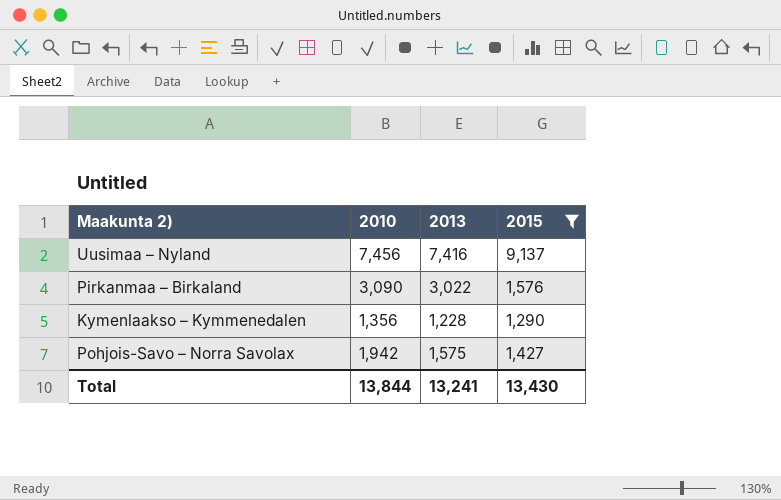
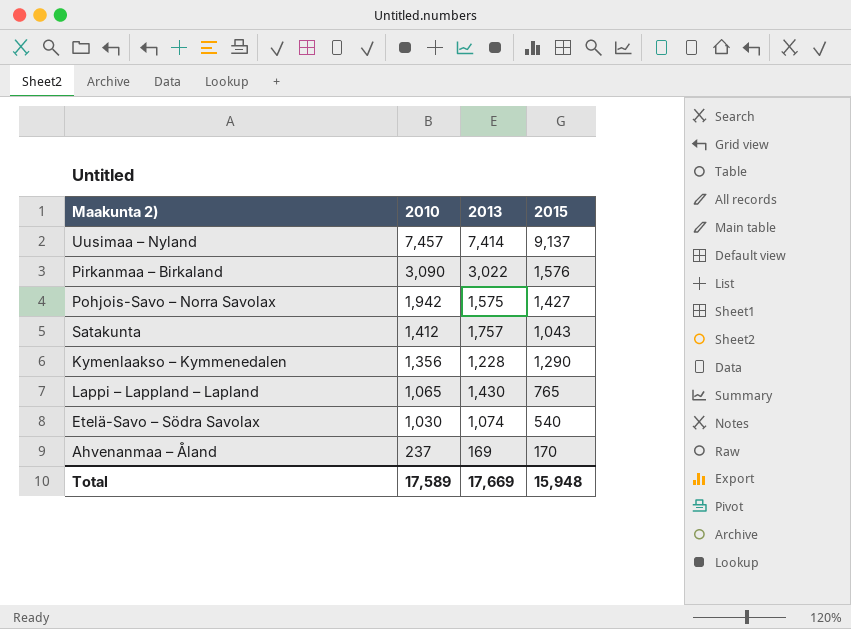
filter: 2015 >= 1,290 -> none
row order: none -> 2010 descending
Uusimaa – Nyland | 2010: 7,456 -> 7,457
Uusimaa – Nyland | 2013: 7,416 -> 7,414
Total | 2010: 13,844 -> 17,589
Total | 2013: 13,241 -> 17,669
Total | 2015: 13,430 -> 15,948

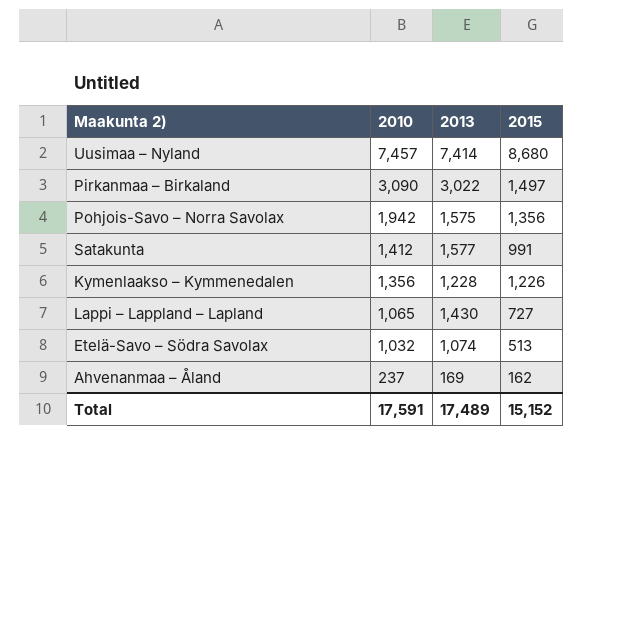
Uusimaa – Nyland | 2015: 9,137 -> 8,680
Pirkanmaa – Birkaland | 2015: 1,576 -> 1,497
Pohjois-Savo – Norra Savolax | 2015: 1,427 -> 1,356
Satakunta | 2013: 1,757 -> 1,577
Satakunta | 2015: 1,043 -> 991
Kymenlaakso – Kymmenedalen | 2015: 1,290 -> 1,226
Lappi – Lappland – Lapland | 2015: 765 -> 727
Etelä-Savo – Södra Savolax | 2010: 1,030 -> 1,032
Etelä-Savo – Södra Savolax | 2015: 540 -> 513
Ahvenanmaa – Åland | 2015: 170 -> 162
Total | 2010: 17,589 -> 17,591
Total | 2013: 17,669 -> 17,489
Total | 2015: 15,948 -> 15,152

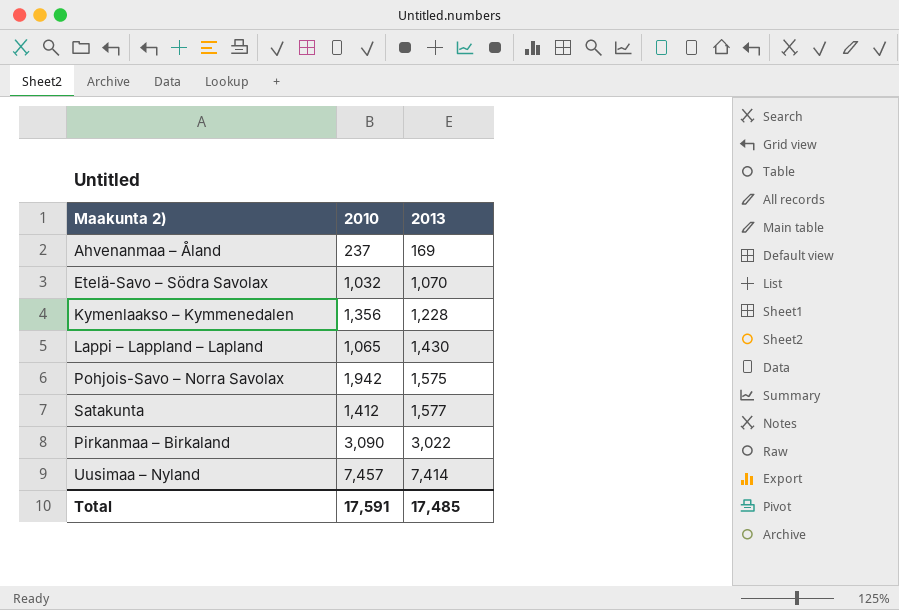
row order: 2010 descending -> 2013 ascending
column 2015 | position: 4 -> none
Etelä-Savo – Södra Savolax | 2013: 1,074 -> 1,070
Total | 2013: 17,489 -> 17,485

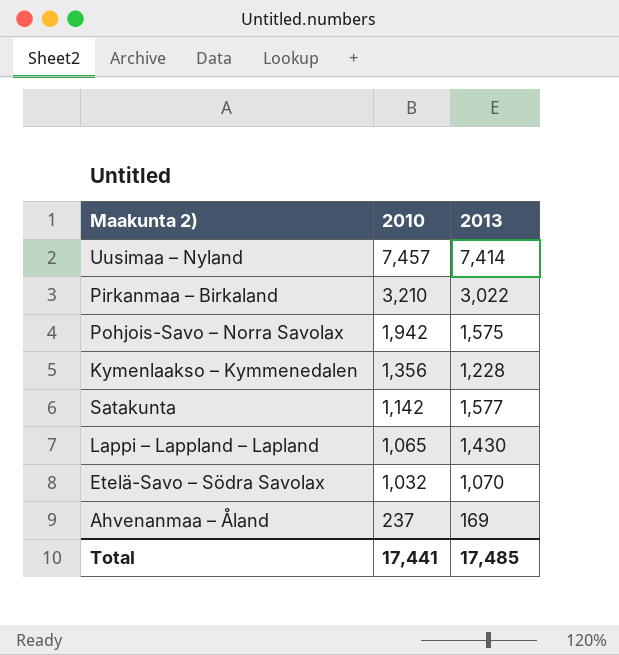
row order: 2013 ascending -> 2010 descending
Pirkanmaa – Birkaland | 2010: 3,090 -> 3,210
Satakunta | 2010: 1,412 -> 1,142
Total | 2010: 17,591 -> 17,441

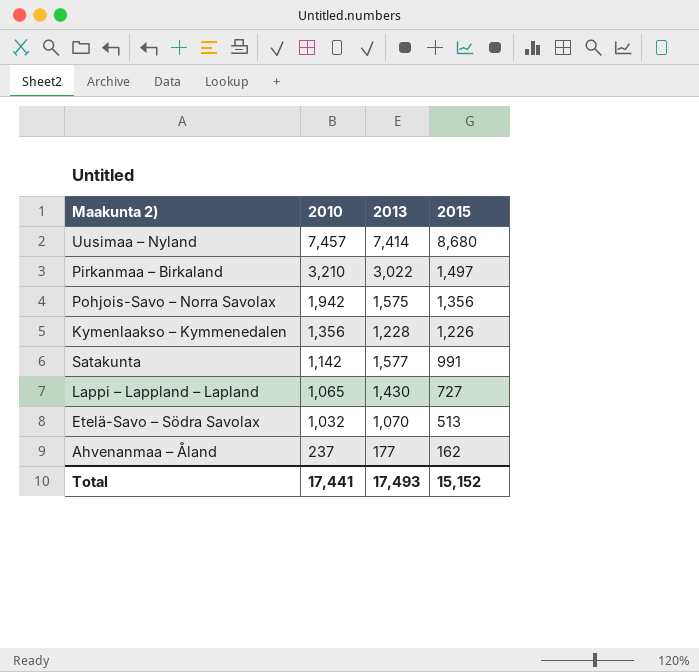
column 2015 | position: none -> 4
Ahvenanmaa – Åland | 2013: 169 -> 177
Total | 2013: 17,485 -> 17,493

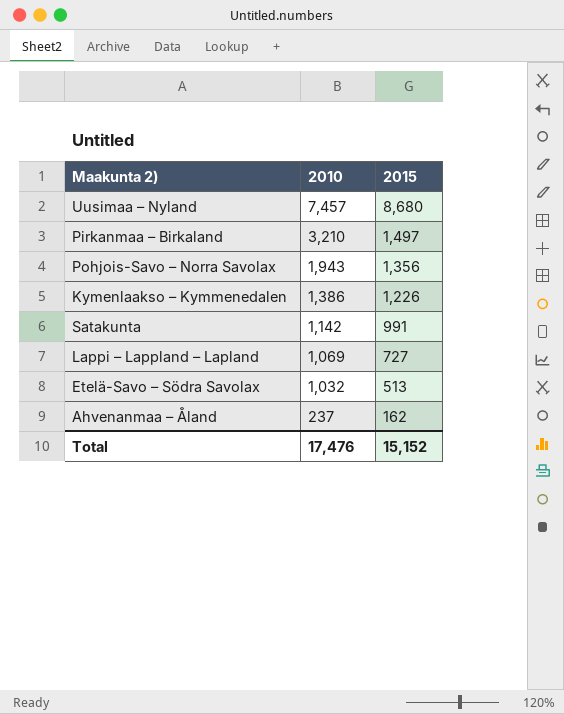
column 2013 | position: 3 -> none
Pohjois-Savo – Norra Savolax | 2010: 1,942 -> 1,943
Kymenlaakso – Kymmenedalen | 2010: 1,356 -> 1,386
Lappi – Lappland – Lapland | 2010: 1,065 -> 1,069
Total | 2010: 17,441 -> 17,476

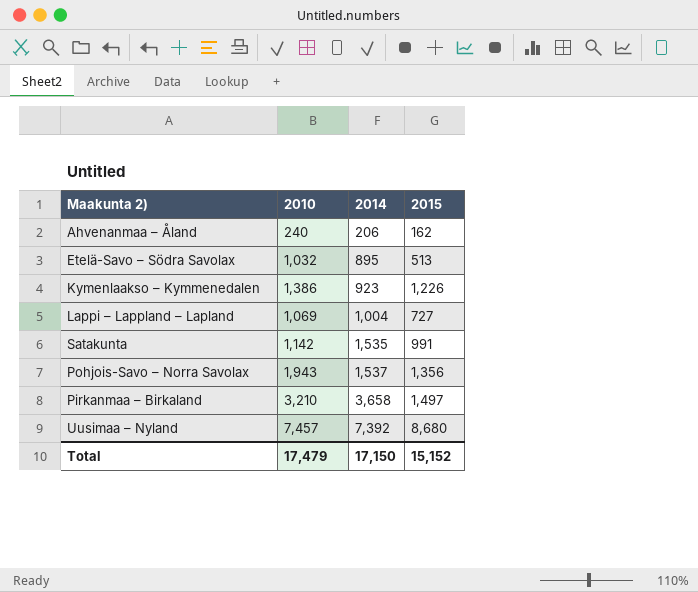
row order: 2010 descending -> 2014 ascending
column 2014 | position: none -> 3
Ahvenanmaa – Åland | 2010: 237 -> 240
Total | 2010: 17,476 -> 17,479

